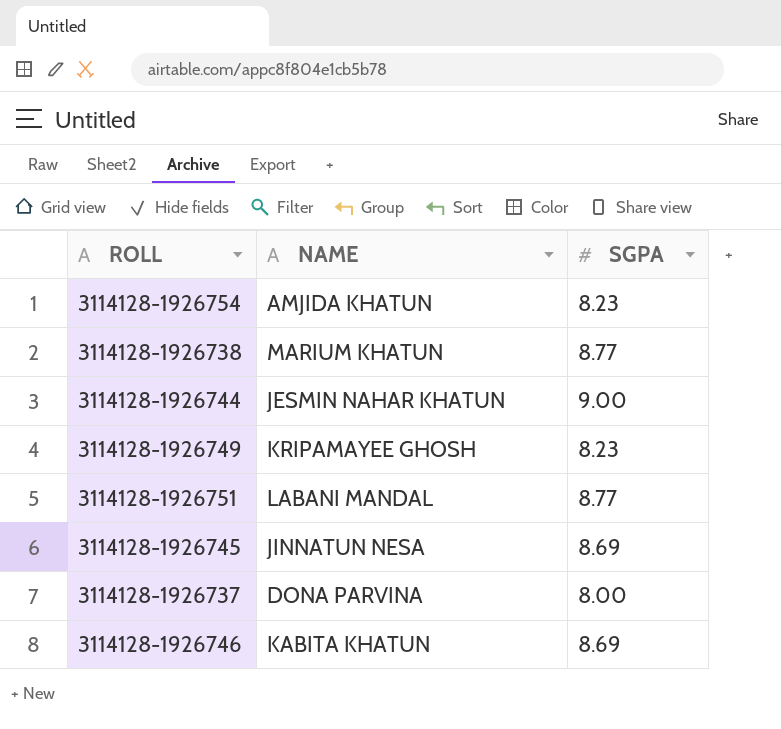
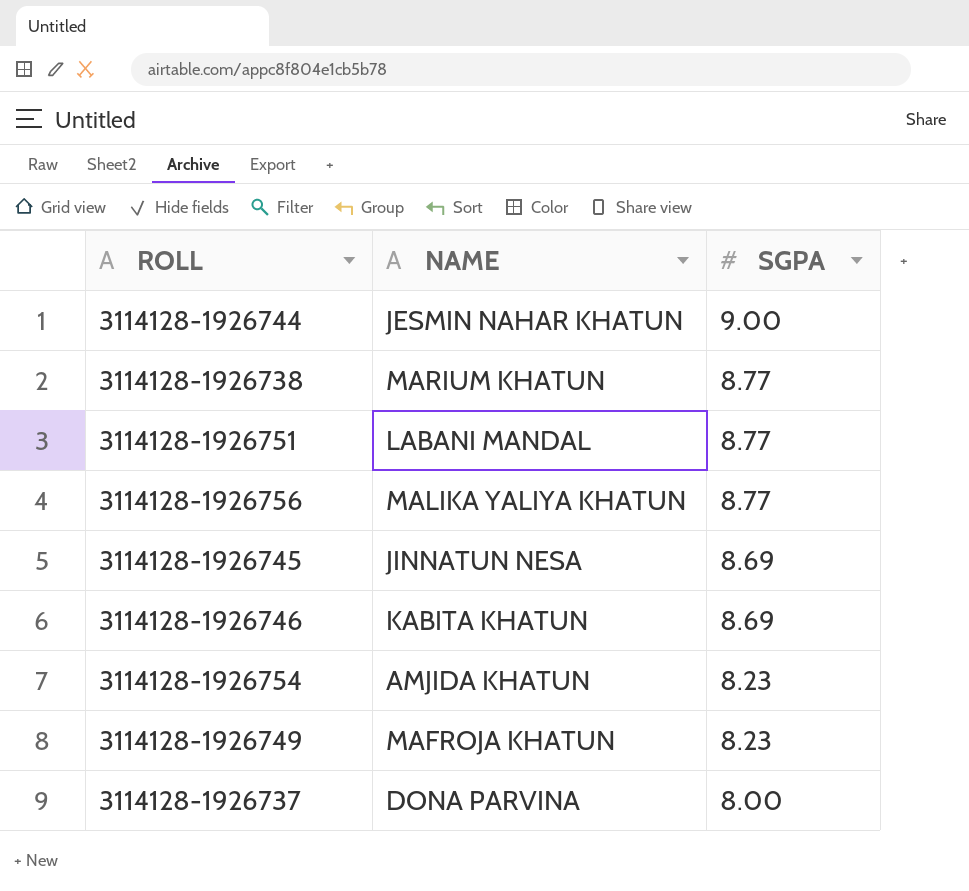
row order: none -> SGPA descending
row 3114128-1926756: none -> MALIKA YALIYA KHATUN | 8.77
3114128-1926749 | NAME: KRIPAMAYEE GHOSH -> MAFROJA KHATUN

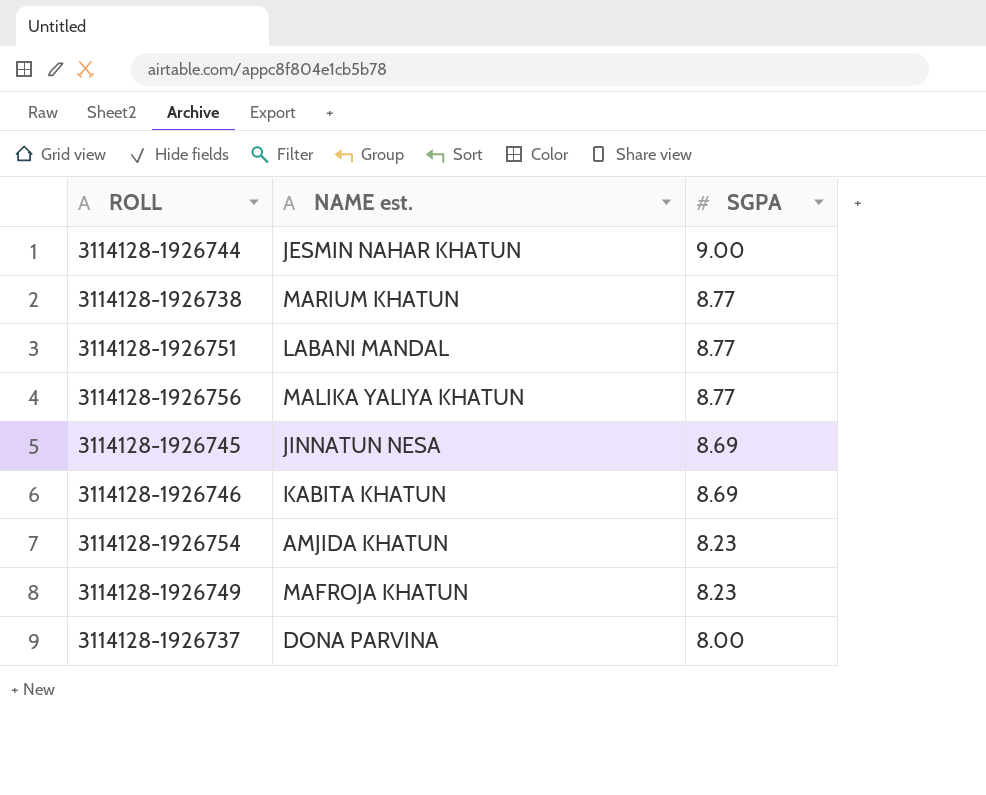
column name: NAME -> NAME est.

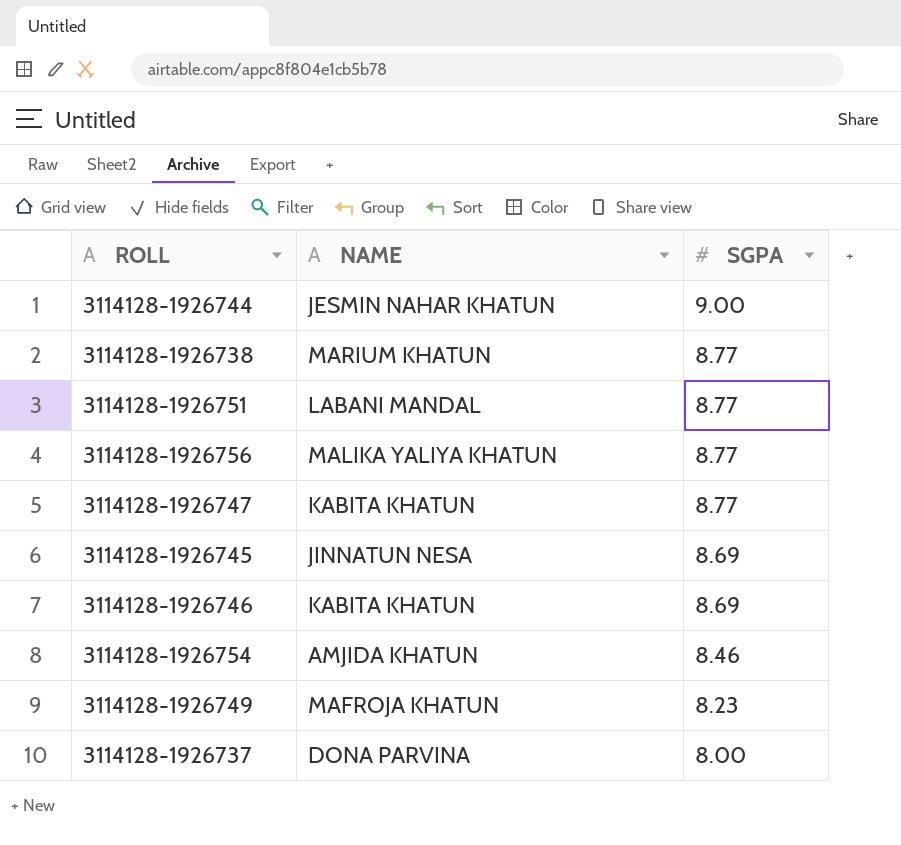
column name: NAME est. -> NAME
row 3114128-1926747: none -> KABITA KHATUN | 8.77
3114128-1926754 | SGPA: 8.23 -> 8.46

